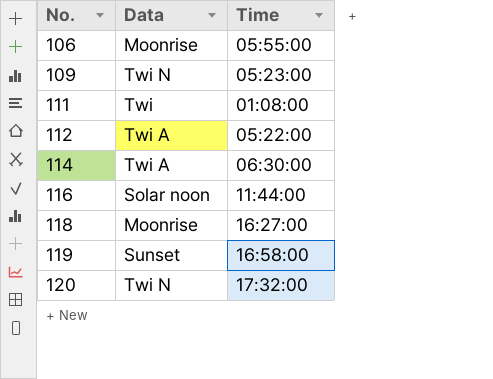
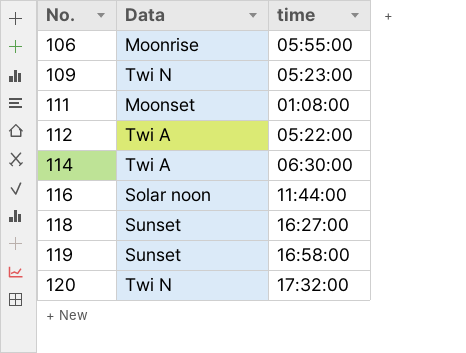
column name: Time -> time
111 | Data: Twi -> Moonset
118 | Data: Moonrise -> Sunset

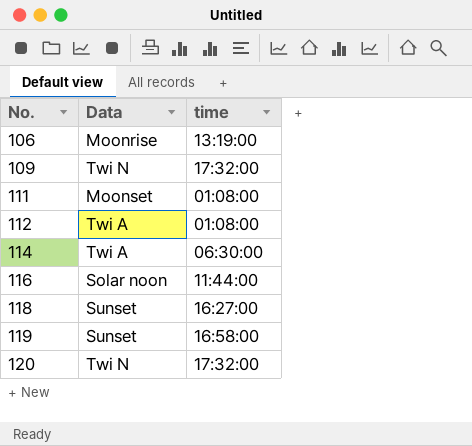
106 | time: 05:55:00 -> 13:19:00
109 | time: 05:23:00 -> 17:32:00
112 | time: 05:22:00 -> 01:08:00

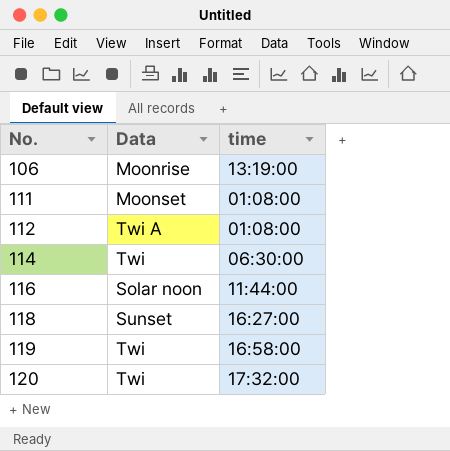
row 109: Twi N | 17:32:00 -> none
114 | Data: Twi A -> Twi
119 | Data: Sunset -> Twi
120 | Data: Twi N -> Twi

